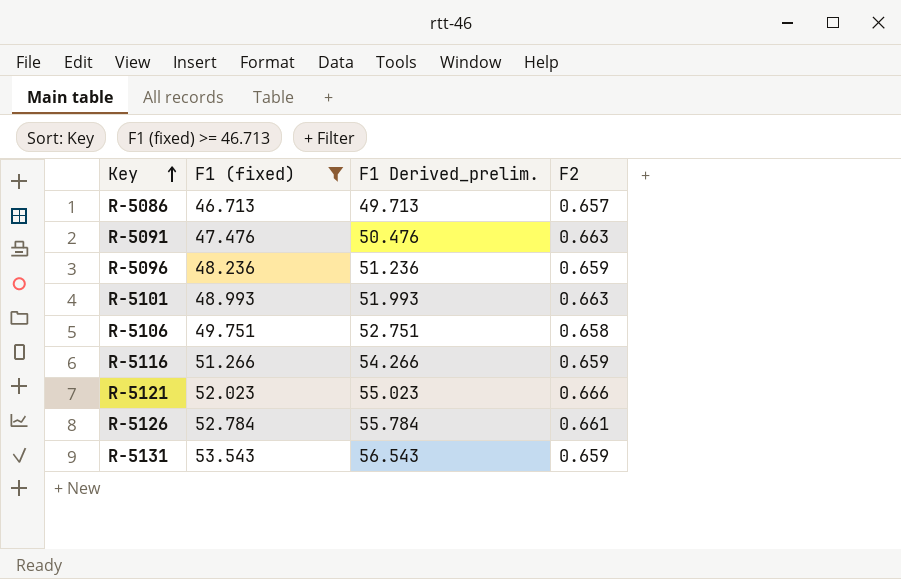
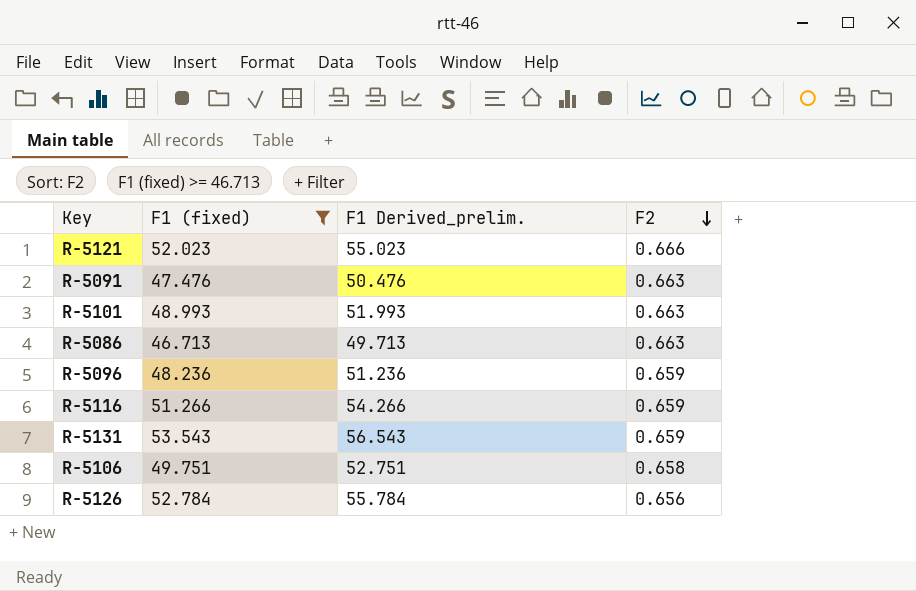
row order: Key ascending -> F2 descending
R-5086 | F2: 0.657 -> 0.663
R-5126 | F2: 0.661 -> 0.656

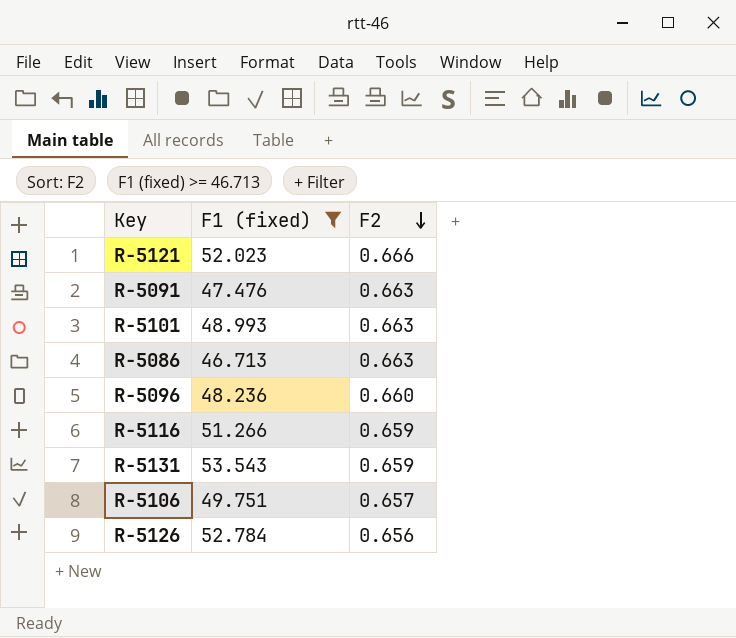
column F1 Derived_prelim. | formula: [F1 (fixed)] + 3 -> none
R-5096 | F2: 0.659 -> 0.660
R-5106 | F2: 0.658 -> 0.657

